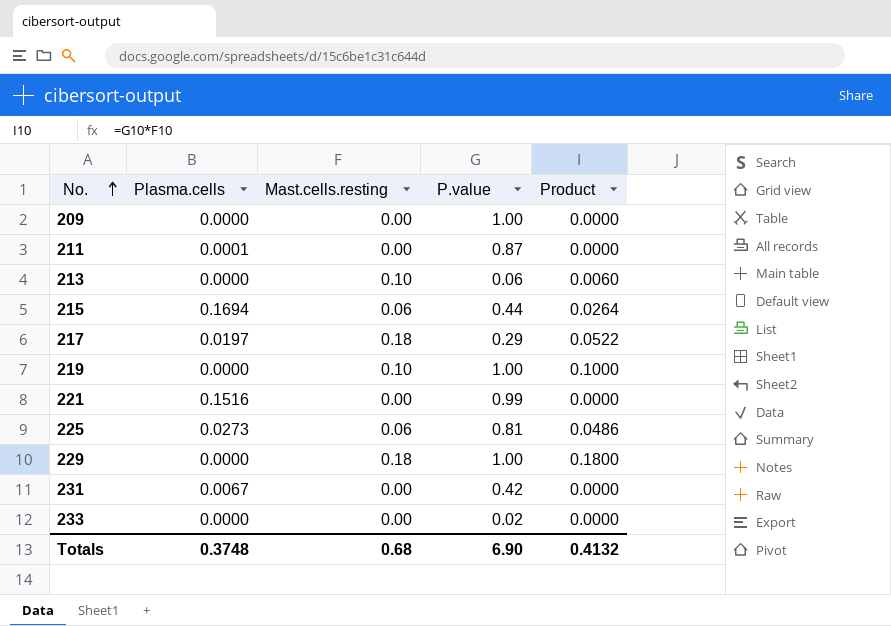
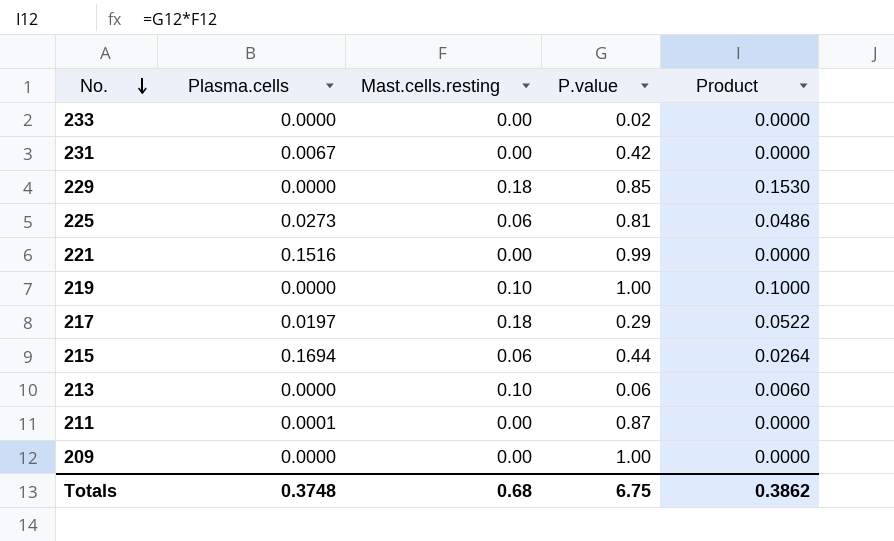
row order: No. ascending -> No. descending
229 | P.value: 1.00 -> 0.85
229 | Product: 0.1800 -> 0.1530
Totals | P.value: 6.90 -> 6.75
Totals | Product: 0.4132 -> 0.3862

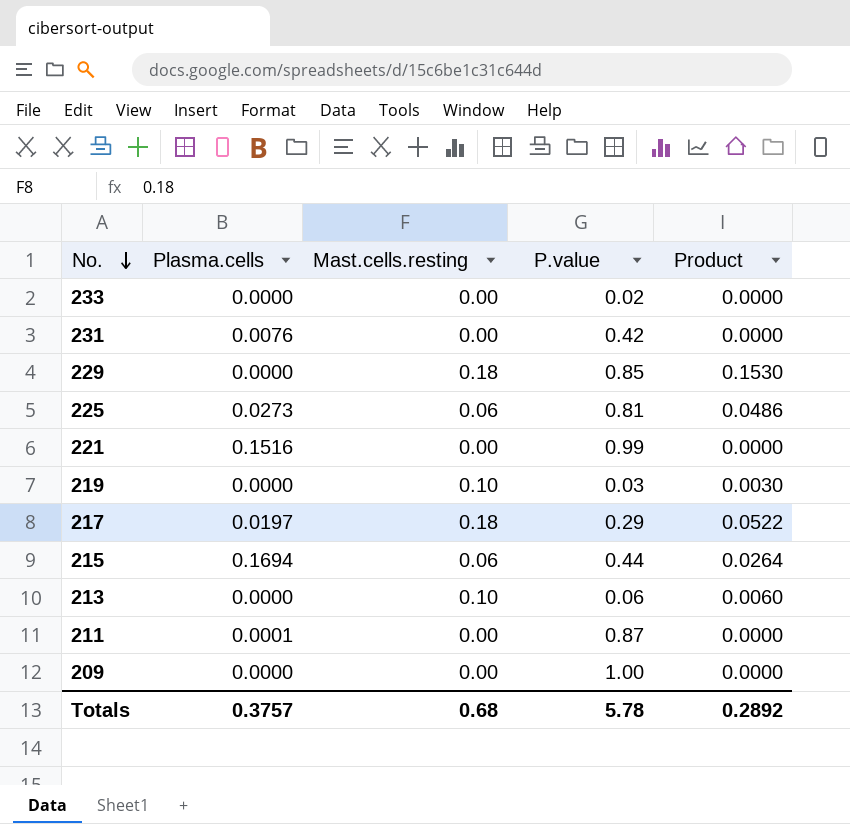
231 | Plasma.cells: 0.0067 -> 0.0076
219 | P.value: 1.00 -> 0.03
219 | Product: 0.1000 -> 0.0030
Totals | Plasma.cells: 0.3748 -> 0.3757
Totals | P.value: 6.75 -> 5.78
Totals | Product: 0.3862 -> 0.2892

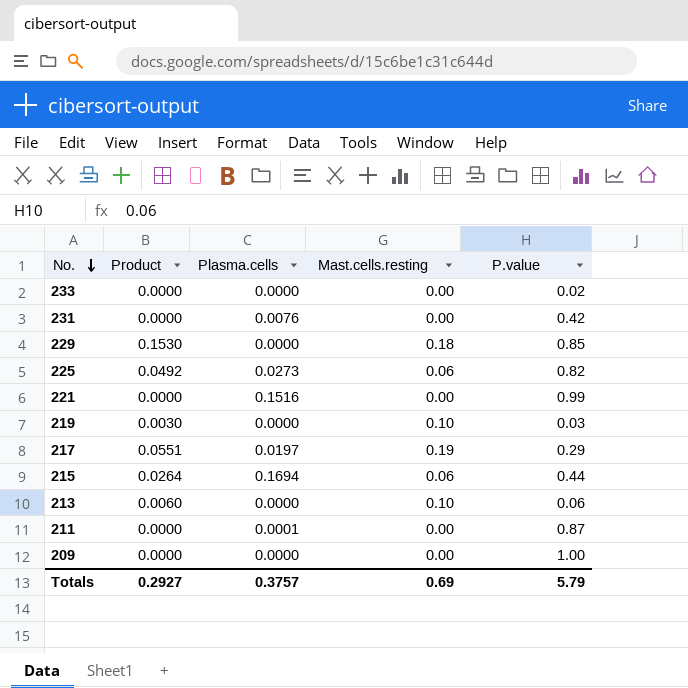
column Product | position: 5 -> 2
225 | Product: 0.0486 -> 0.0492
225 | P.value: 0.81 -> 0.82
217 | Product: 0.0522 -> 0.0551
217 | Mast.cells.resting: 0.18 -> 0.19
Totals | Product: 0.2892 -> 0.2927
Totals | Mast.cells.resting: 0.68 -> 0.69
Totals | P.value: 5.78 -> 5.79

